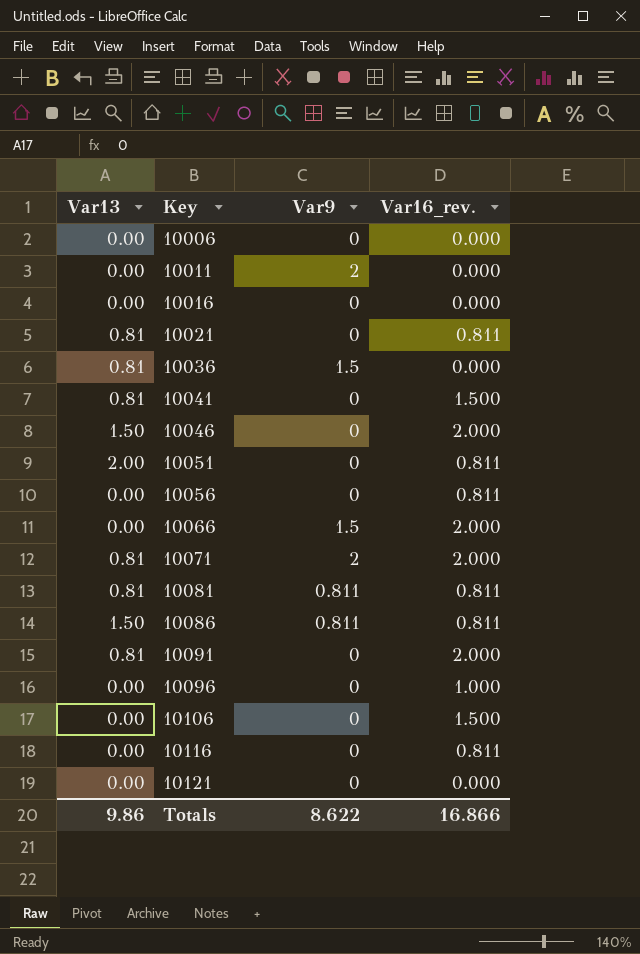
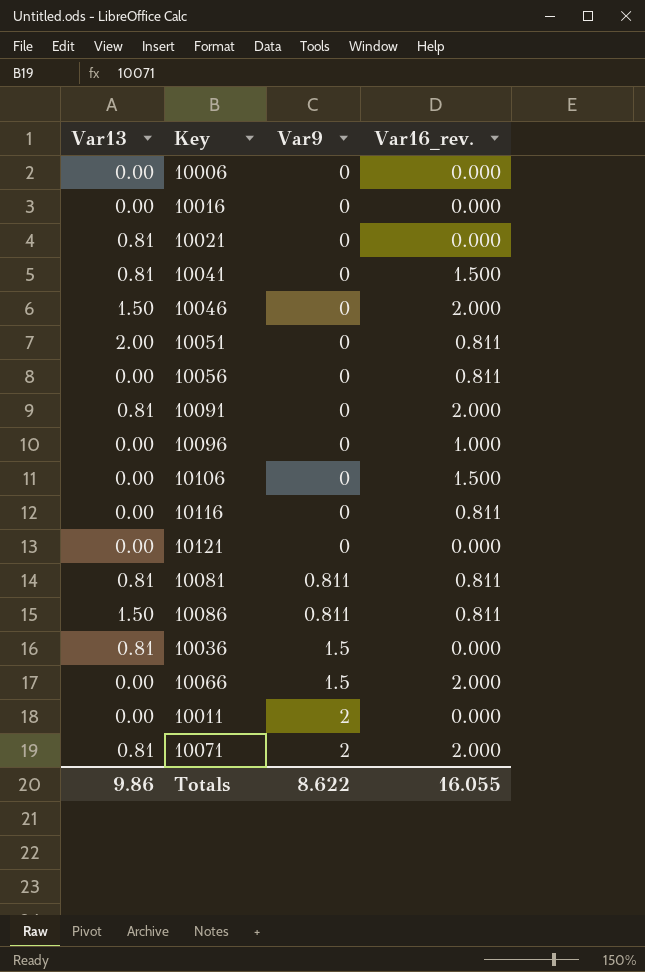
row order: Key ascending -> Var9 ascending
10021 | Var16_rev.: 0.811 -> 0.000
Totals | Var16_rev.: 16.866 -> 16.055

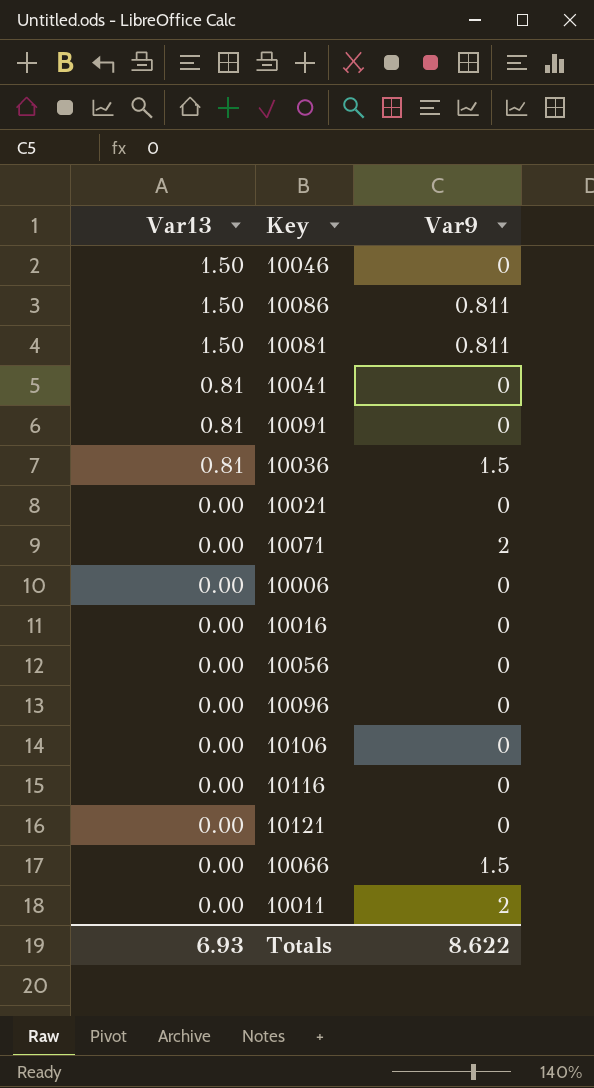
row order: Var9 ascending -> Var13 descending
column Var16_rev. | position: 4 -> none
row 10051: 2.00 | 0 | 0.811 -> none
10081 | Var13: 0.81 -> 1.50
10021 | Var13: 0.81 -> 0.00
10071 | Var13: 0.81 -> 0.00
Totals | Var13: 9.86 -> 6.93

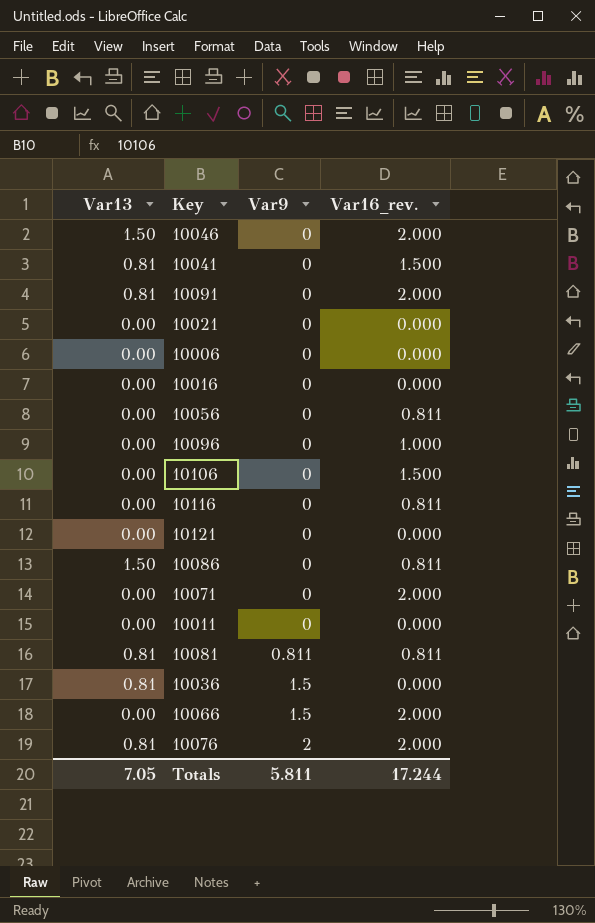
row order: Var13 descending -> Var9 ascending
column Var16_rev. | position: none -> 4
10086 | Var9: 0.811 -> 0
10071 | Var9: 2 -> 0
10011 | Var9: 2 -> 0
10081 | Var13: 1.50 -> 0.81
row 10076: none -> 0.81 | 2 | 2.000
Totals | Var13: 6.93 -> 7.05
Totals | Var9: 8.622 -> 5.811

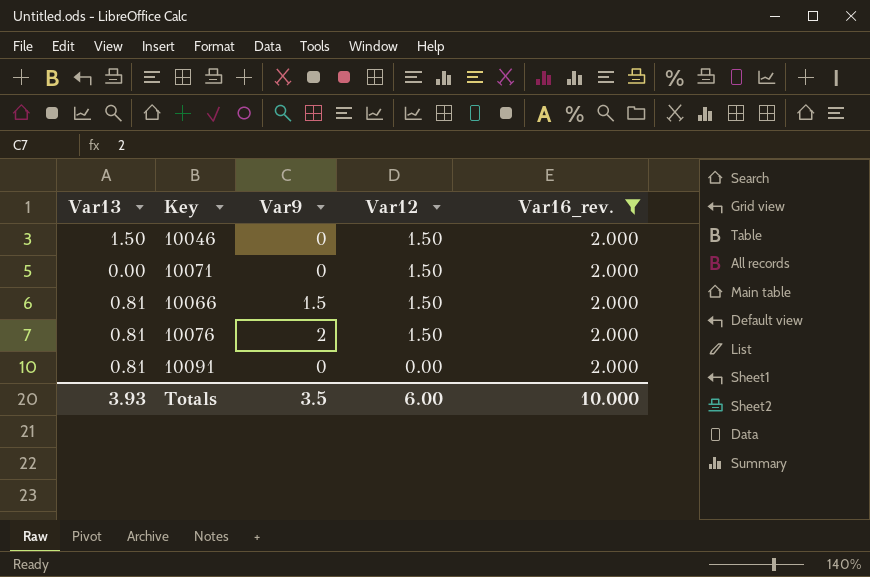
filter: none -> Var16_rev. = 2.000
row order: Var9 ascending -> Var12 descending
column Var12 | position: none -> 4
10066 | Var13: 0.00 -> 0.81
Totals | Var13: 7.05 -> 3.93
Totals | Var9: 5.811 -> 3.5
Totals | Var16_rev.: 17.244 -> 10.000

